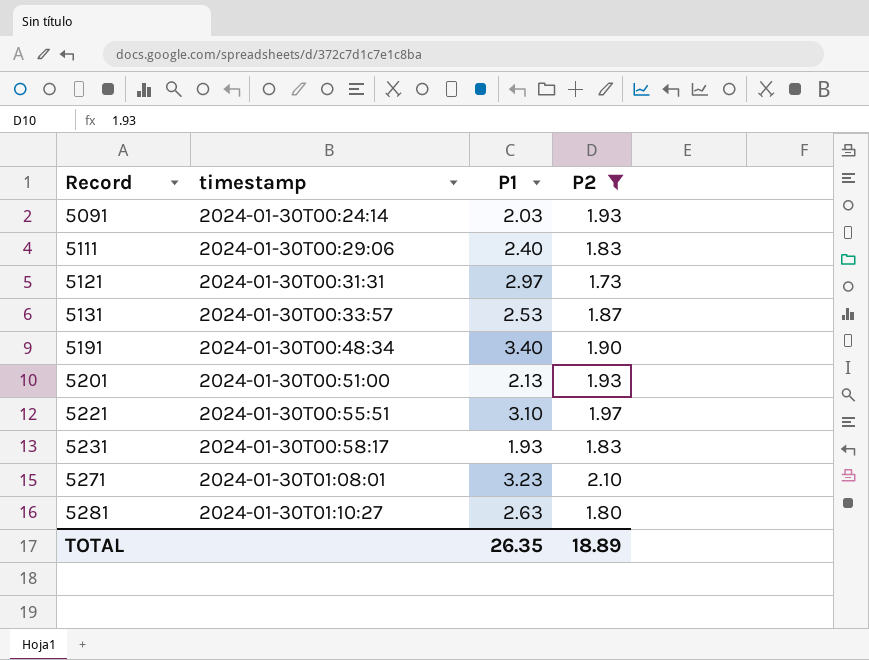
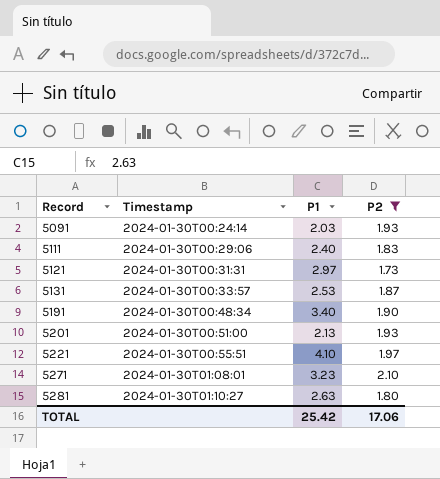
column name: timestamp -> Timestamp
row 5231: 2024-01-30T00:58:17 | 1.93 | 1.83 -> none
5221 | P1: 3.10 -> 4.10
TOTAL | P1: 26.35 -> 25.42
TOTAL | P2: 18.89 -> 17.06

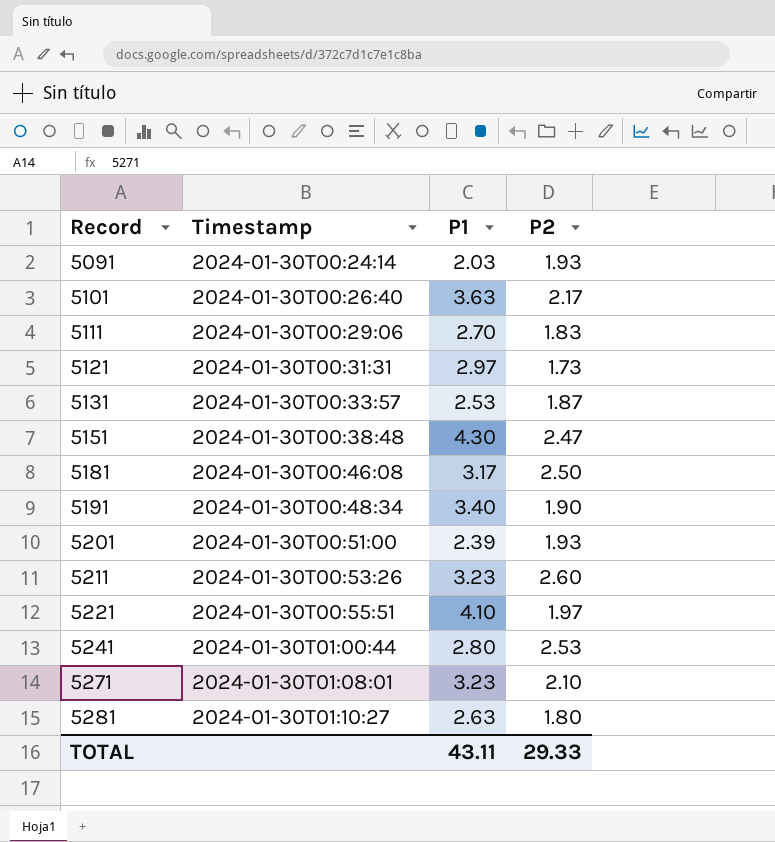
filter: P2 <= 2.10 -> none
5111 | P1: 2.40 -> 2.70
5201 | P1: 2.13 -> 2.39
TOTAL | P1: 25.42 -> 43.11
TOTAL | P2: 17.06 -> 29.33

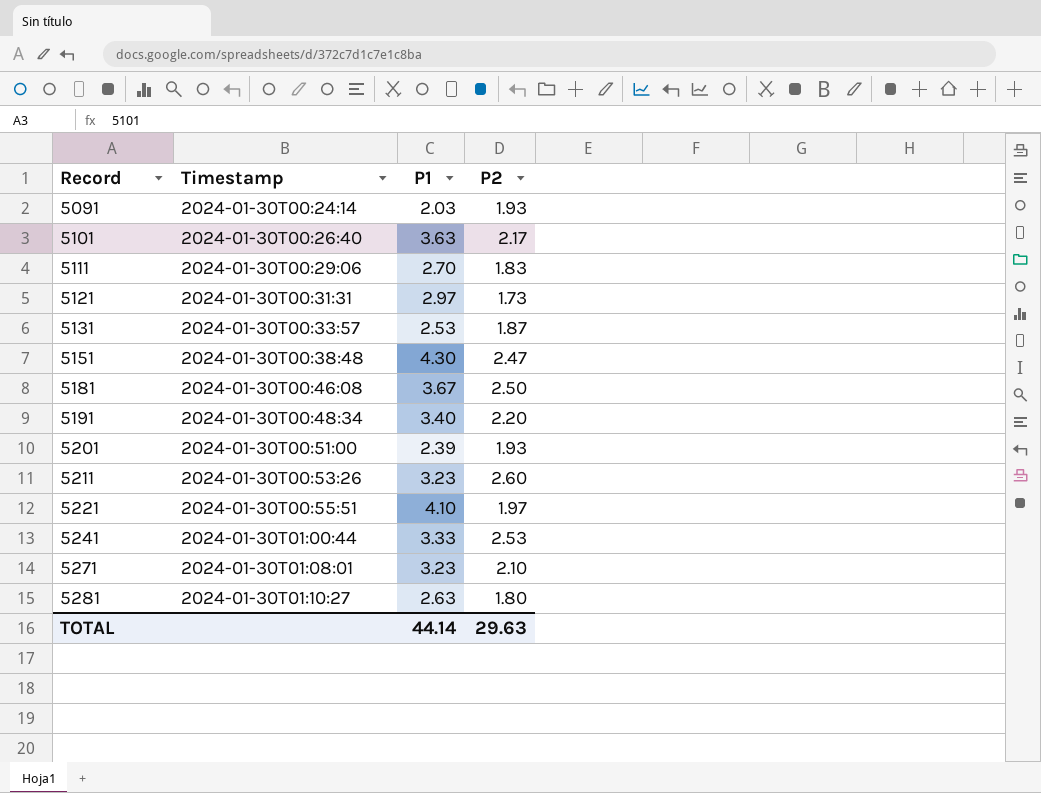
5181 | P1: 3.17 -> 3.67
5191 | P2: 1.90 -> 2.20
5241 | P1: 2.80 -> 3.33
TOTAL | P1: 43.11 -> 44.14
TOTAL | P2: 29.33 -> 29.63

